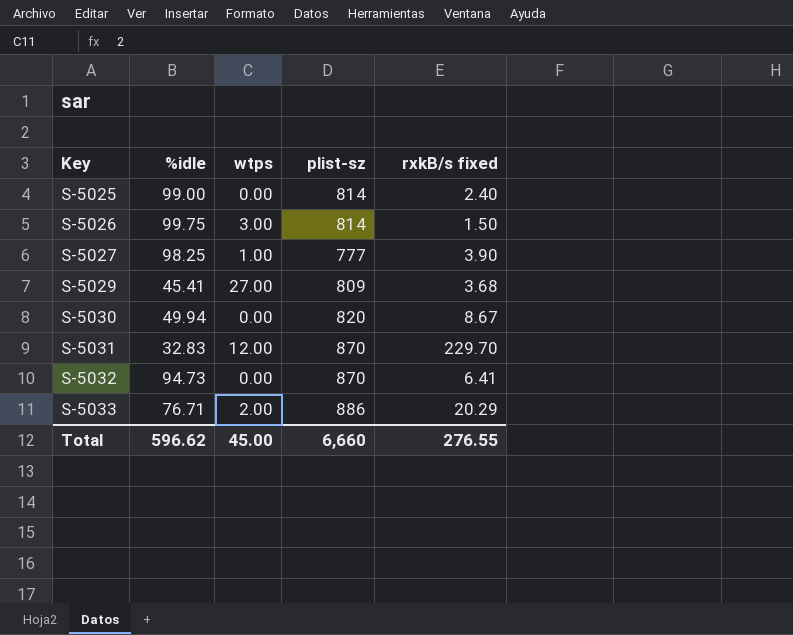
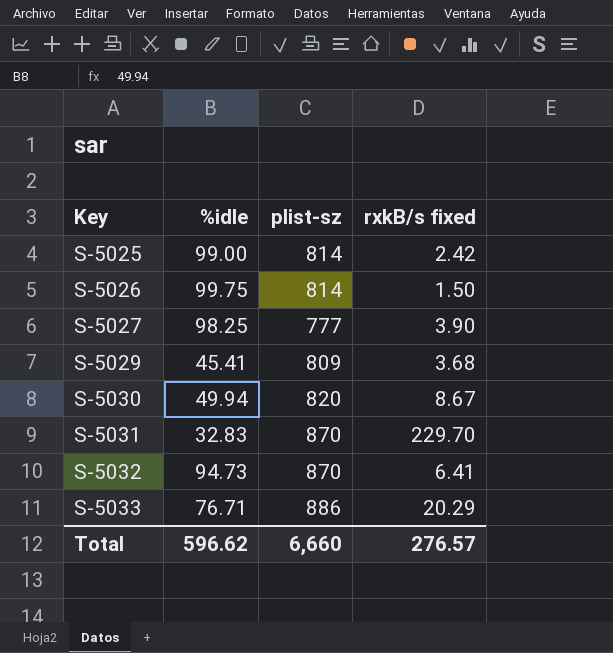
column wtps | position: 3 -> none
S-5025 | rxkB/s fixed: 2.40 -> 2.42
Total | rxkB/s fixed: 276.55 -> 276.57

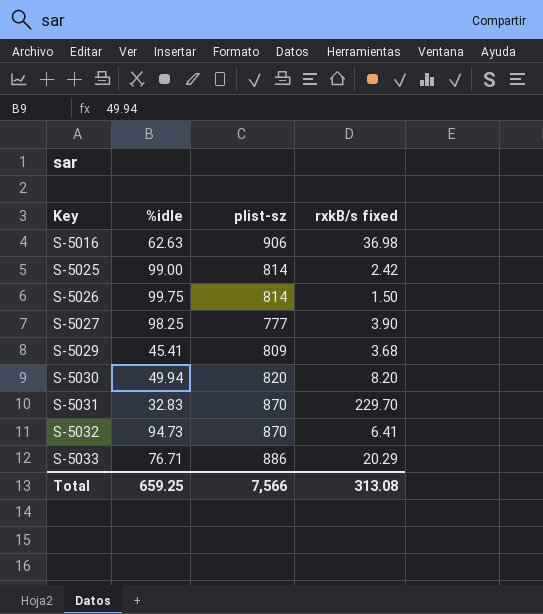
row S-5016: none -> 62.63 | 906 | 36.98
S-5030 | rxkB/s fixed: 8.67 -> 8.20
Total | %idle: 596.62 -> 659.25
Total | plist-sz: 6,660 -> 7,566
Total | rxkB/s fixed: 276.57 -> 313.08

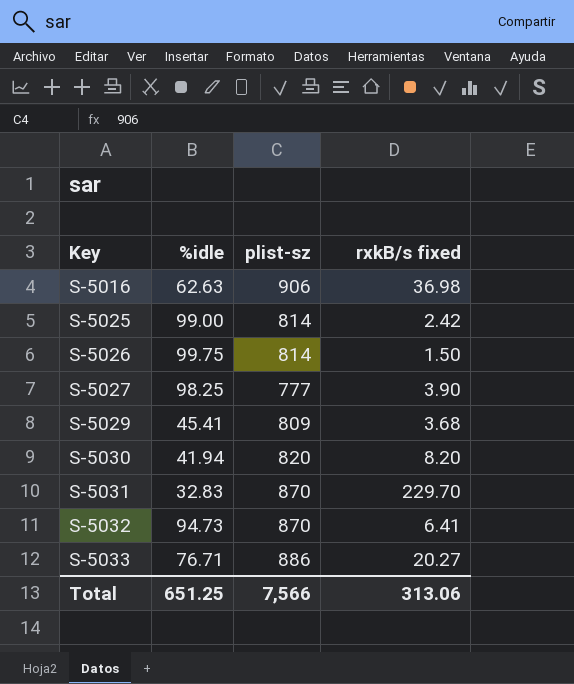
S-5030 | %idle: 49.94 -> 41.94
S-5033 | rxkB/s fixed: 20.29 -> 20.27
Total | %idle: 659.25 -> 651.25
Total | rxkB/s fixed: 313.08 -> 313.06

